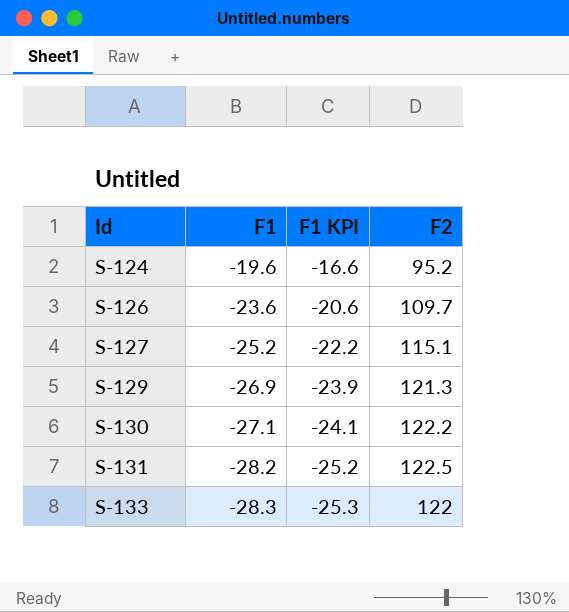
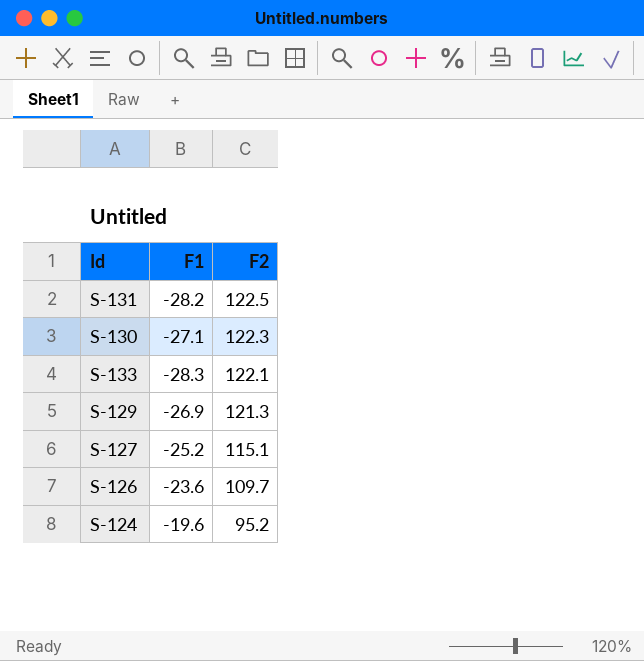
row order: Id ascending -> F2 descending
column F1 KPI | formula: [F1] + 3 -> none
S-130 | F2: 122.2 -> 122.3
S-133 | F2: 122 -> 122.1

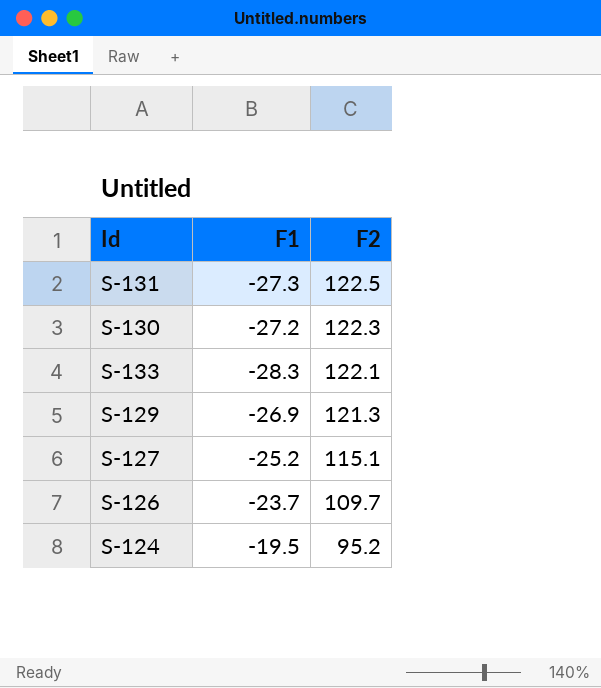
S-131 | F1: -28.2 -> -27.3
S-130 | F1: -27.1 -> -27.2
S-126 | F1: -23.6 -> -23.7
S-124 | F1: -19.6 -> -19.5

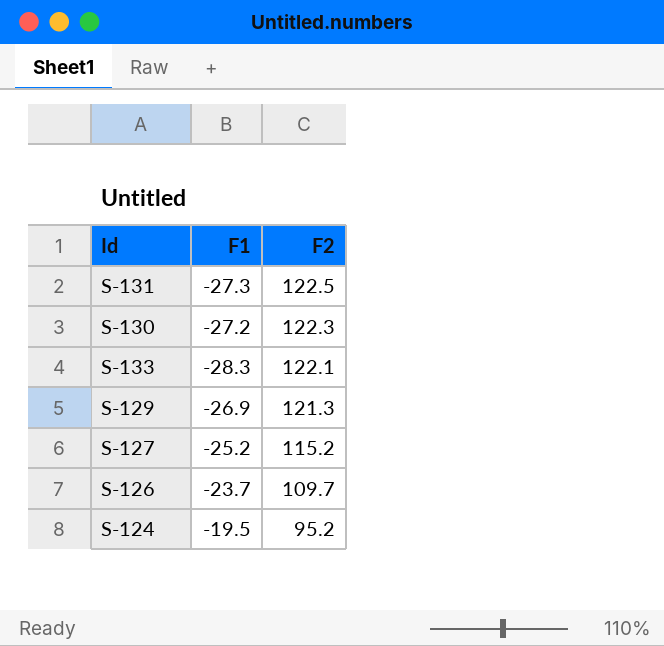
S-127 | F2: 115.1 -> 115.2

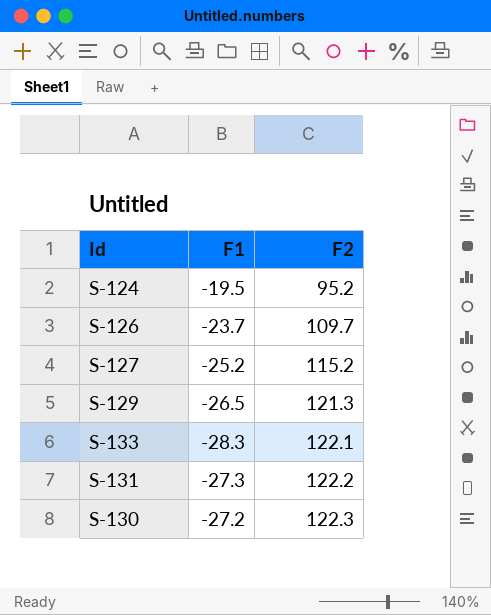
row order: F2 descending -> F2 ascending
S-129 | F1: -26.9 -> -26.5
S-131 | F2: 122.5 -> 122.2

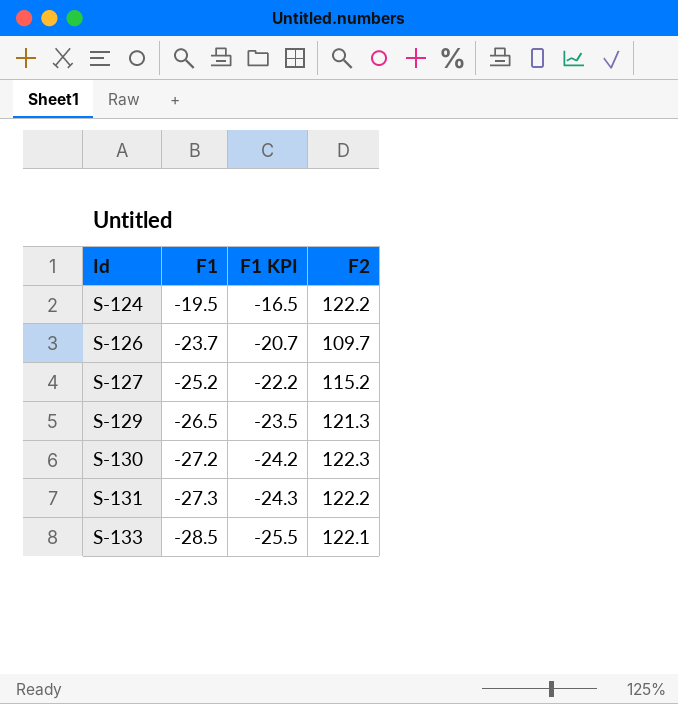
row order: F2 ascending -> Id ascending
column F1 KPI | formula: none -> [F1] + 3
S-124 | F2: 95.2 -> 122.2
S-133 | F1: -28.3 -> -28.5

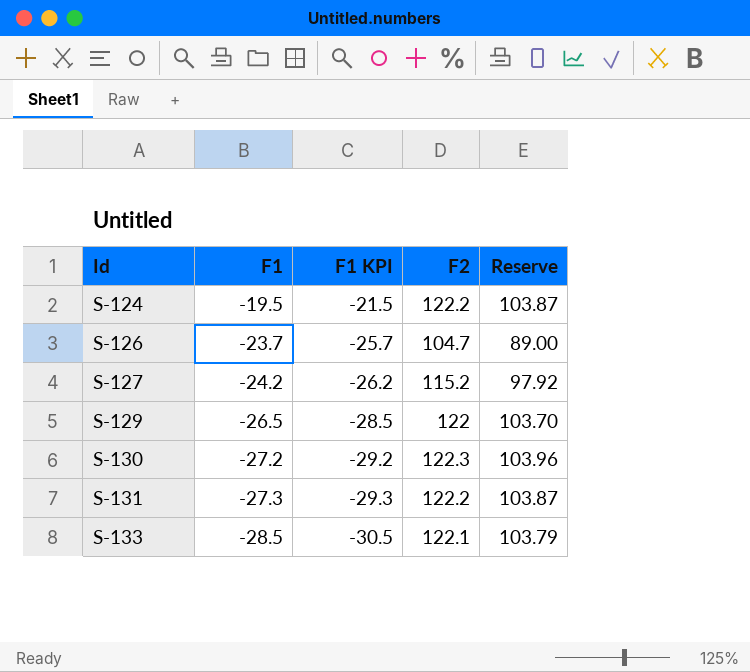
column F1 KPI | formula: [F1] + 3 -> [F1] - 2
column Reserve | formula: none -> [F2] * 0.85
S-126 | F2: 109.7 -> 104.7
S-127 | F1: -25.2 -> -24.2
S-129 | F2: 121.3 -> 122

